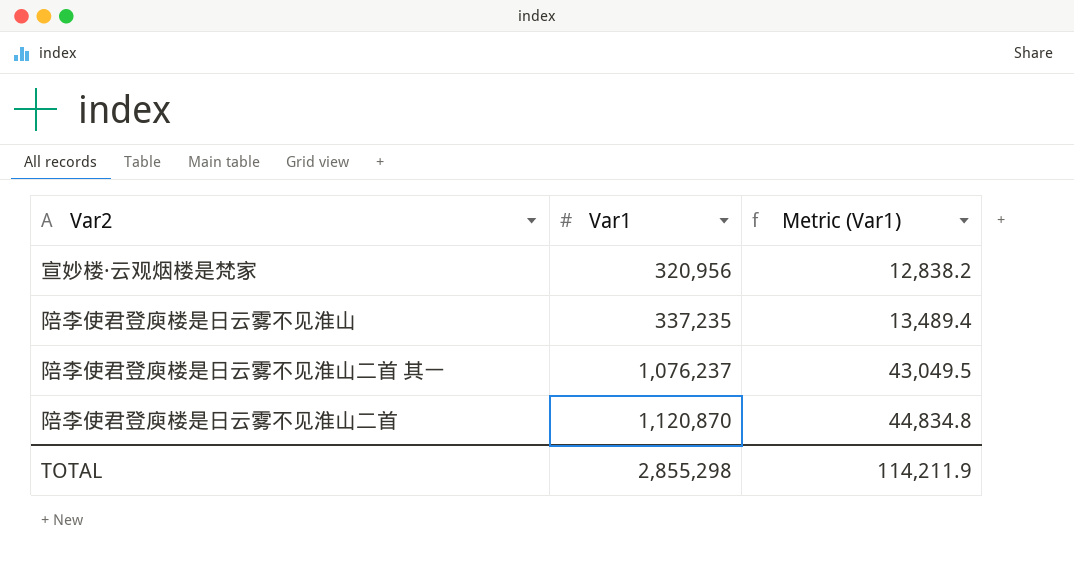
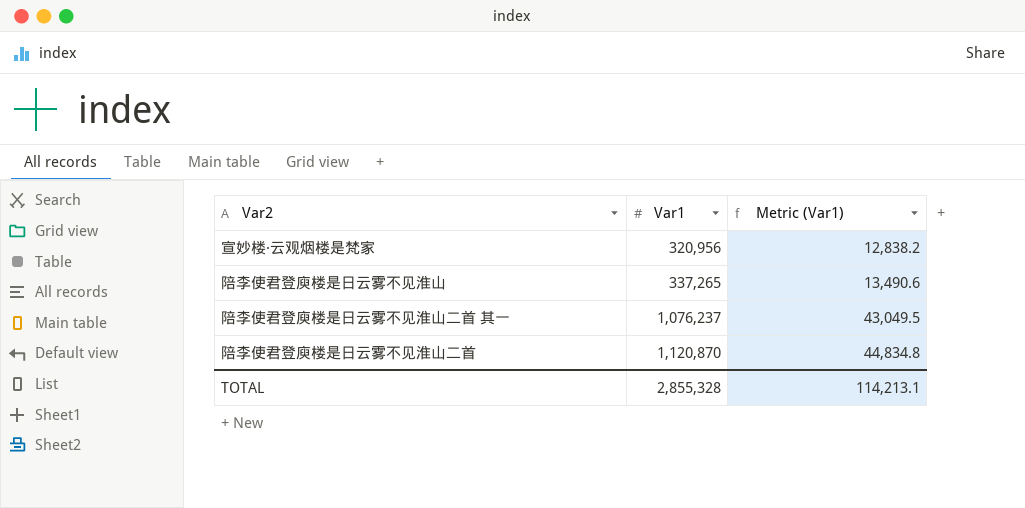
陪李使君登庾楼是日云雾不见淮山 | Var1: 337,235 -> 337,265
陪李使君登庾楼是日云雾不见淮山 | Metric (Var1): 13,489.4 -> 13,490.6
TOTAL | Var1: 2,855,298 -> 2,855,328
TOTAL | Metric (Var1): 114,211.9 -> 114,213.1

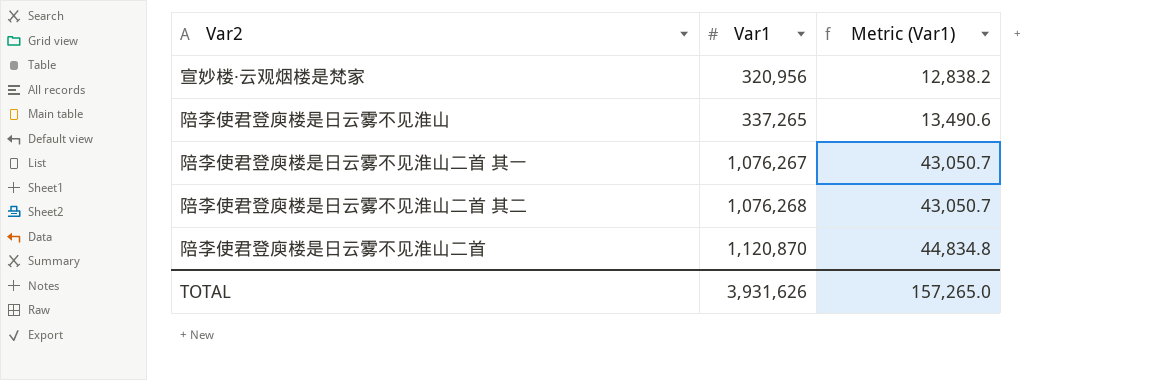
陪李使君登庾楼是日云雾不见淮山二首 其一 | Var1: 1,076,237 -> 1,076,267
陪李使君登庾楼是日云雾不见淮山二首 其一 | Metric (Var1): 43,049.5 -> 43,050.7
row 陪李使君登庾楼是日云雾不见淮山二首 其二: none -> 1,076,268 | 43,050.7
TOTAL | Var1: 2,855,328 -> 3,931,626
TOTAL | Metric (Var1): 114,213.1 -> 157,265.0

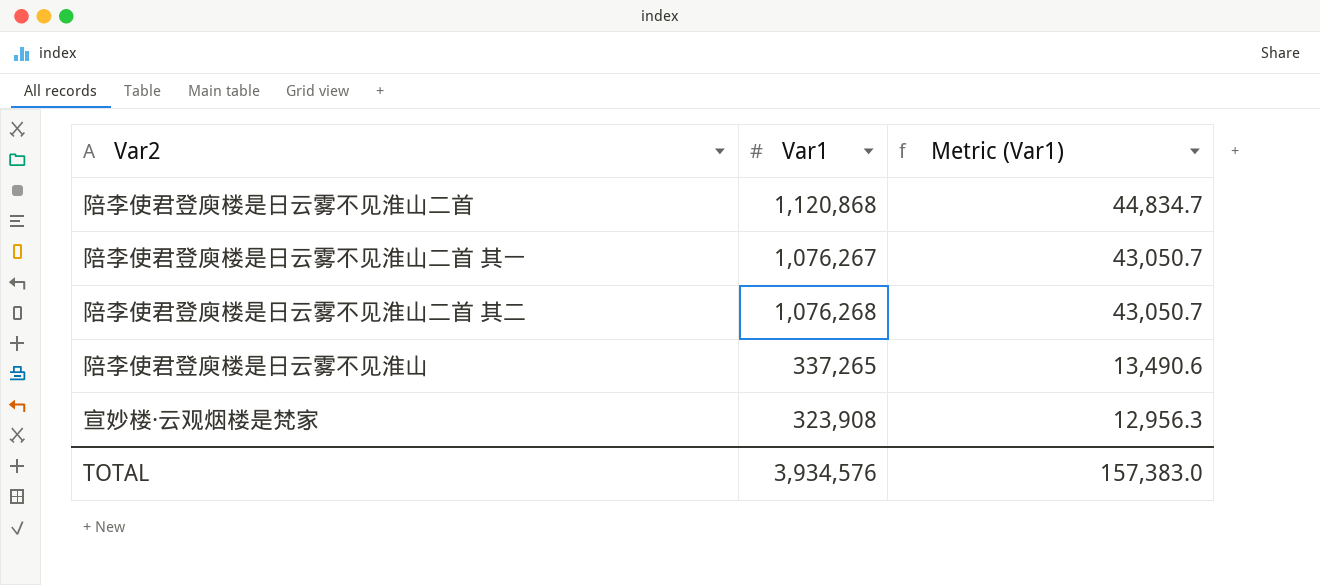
row order: Var1 ascending -> Metric (Var1) descending
陪李使君登庾楼是日云雾不见淮山二首 | Var1: 1,120,870 -> 1,120,868
陪李使君登庾楼是日云雾不见淮山二首 | Metric (Var1): 44,834.8 -> 44,834.7
宣妙楼·云观烟楼是梵家 | Var1: 320,956 -> 323,908
宣妙楼·云观烟楼是梵家 | Metric (Var1): 12,838.2 -> 12,956.3
TOTAL | Var1: 3,931,626 -> 3,934,576
TOTAL | Metric (Var1): 157,265.0 -> 157,383.0

